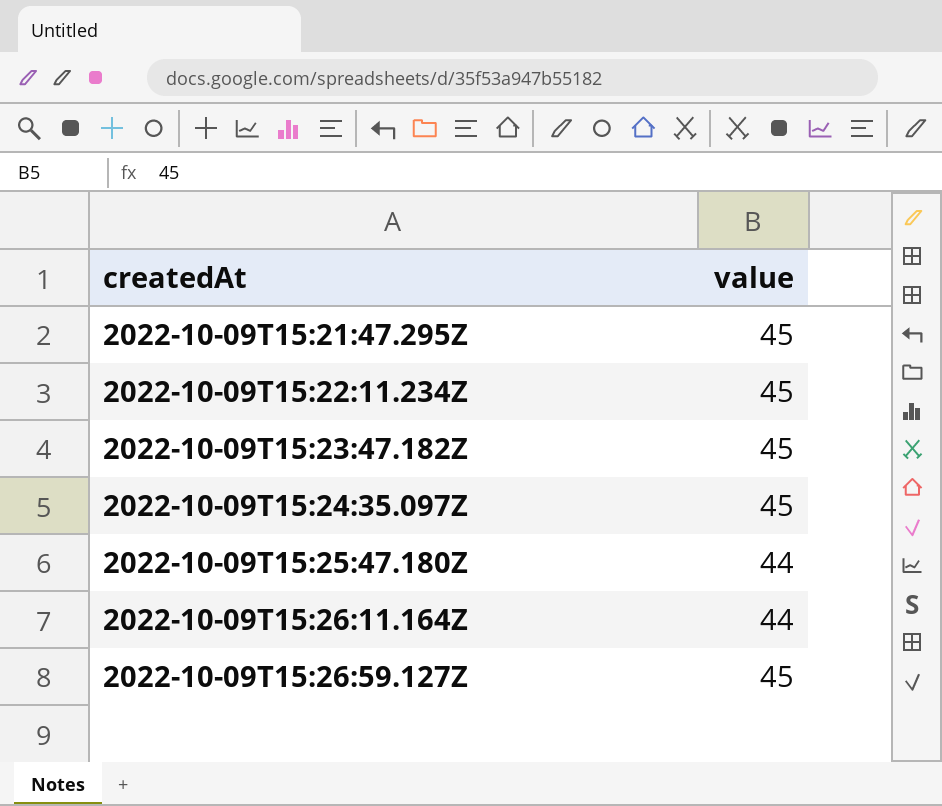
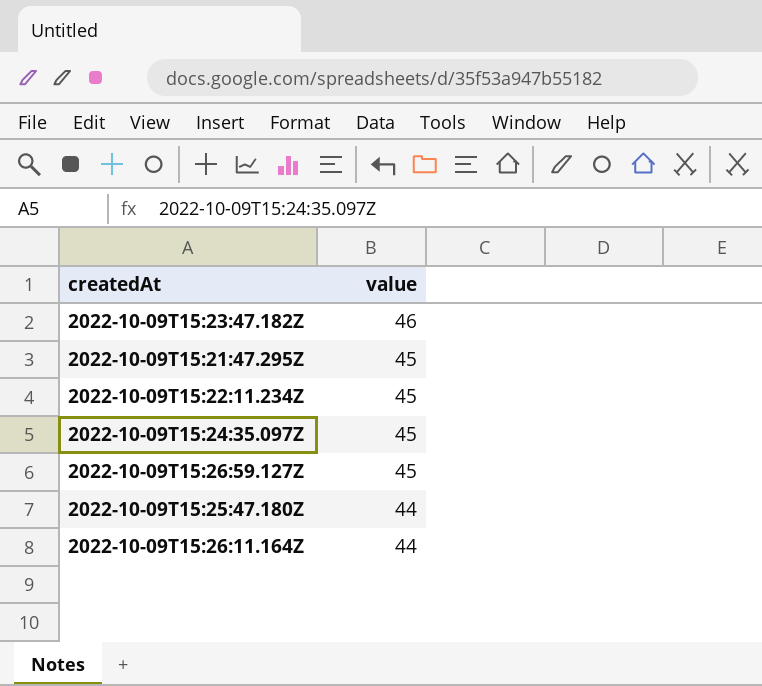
row order: createdAt ascending -> value descending
2022-10-09T15:23:47.182Z | value: 45 -> 46

